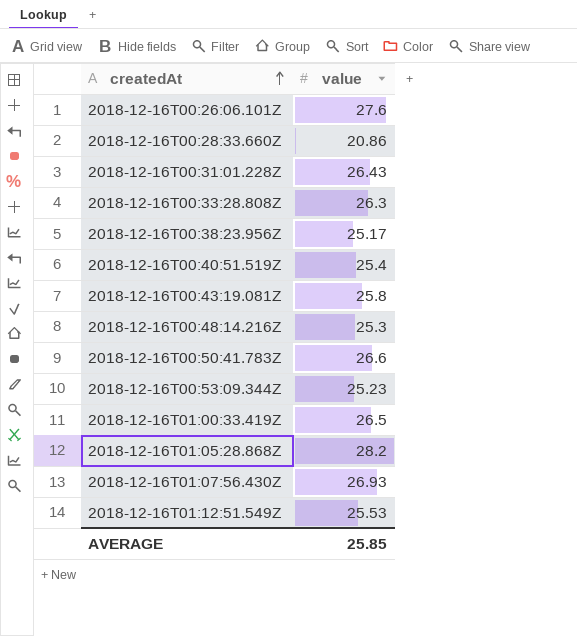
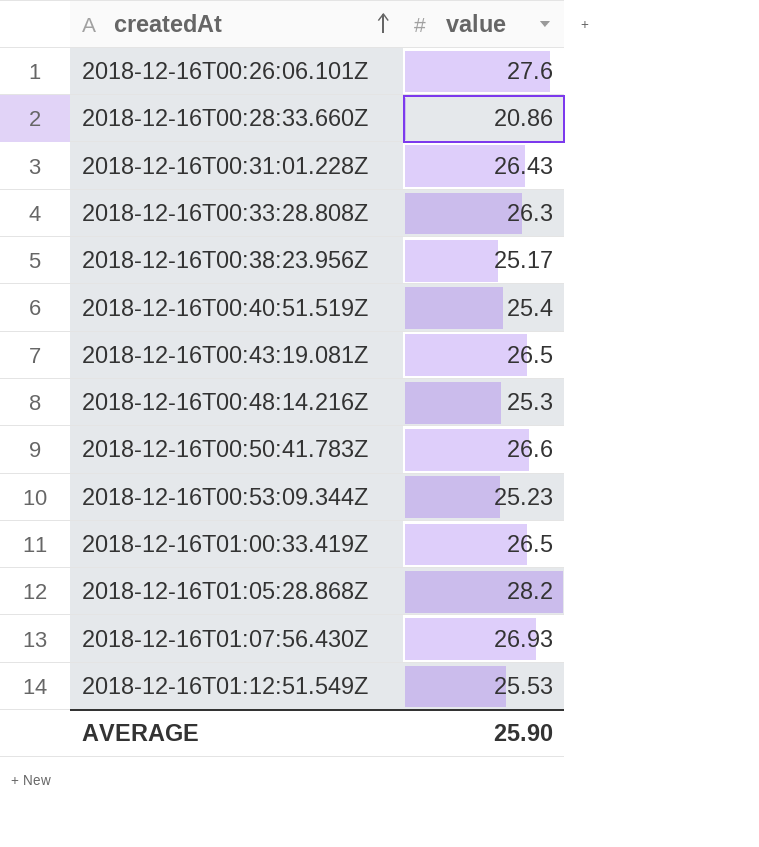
2018-12-16T00:43:19.081Z | value: 25.8 -> 26.5
AVERAGE | value: 25.85 -> 25.90

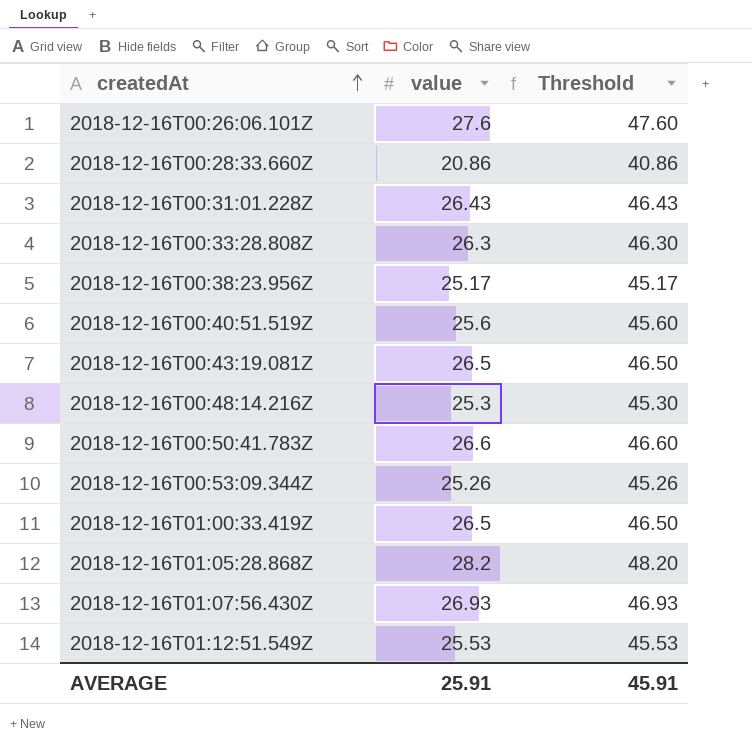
column Threshold | formula: none -> [value] + 20
2018-12-16T00:40:51.519Z | value: 25.4 -> 25.6
2018-12-16T00:53:09.344Z | value: 25.23 -> 25.26
AVERAGE | value: 25.90 -> 25.91

